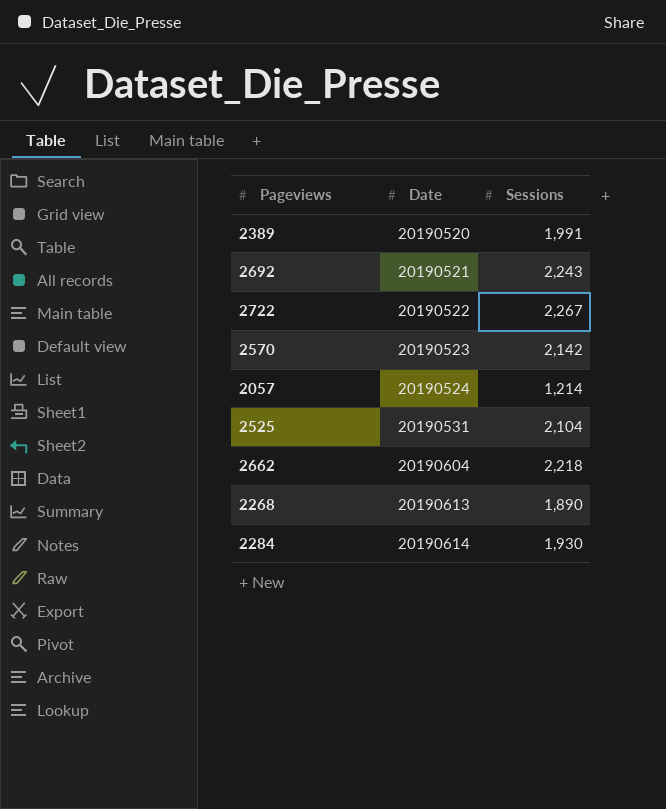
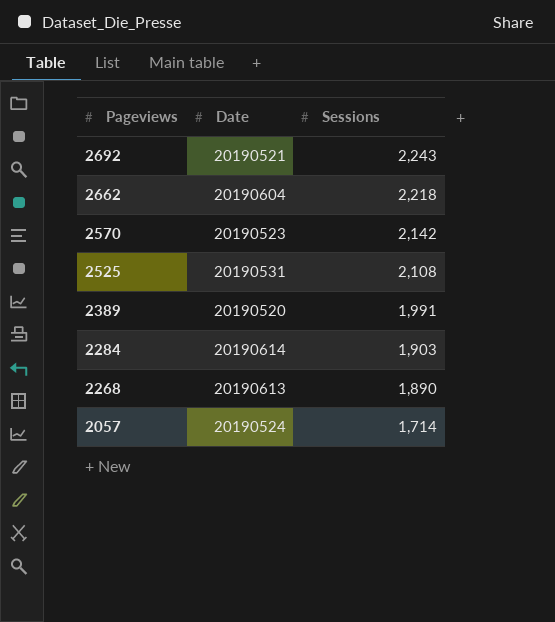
row order: Date ascending -> Pageviews descending
row 2722: 20190522 | 2,267 -> none
2525 | Sessions: 2,104 -> 2,108
2284 | Sessions: 1,930 -> 1,903
2057 | Sessions: 1,214 -> 1,714

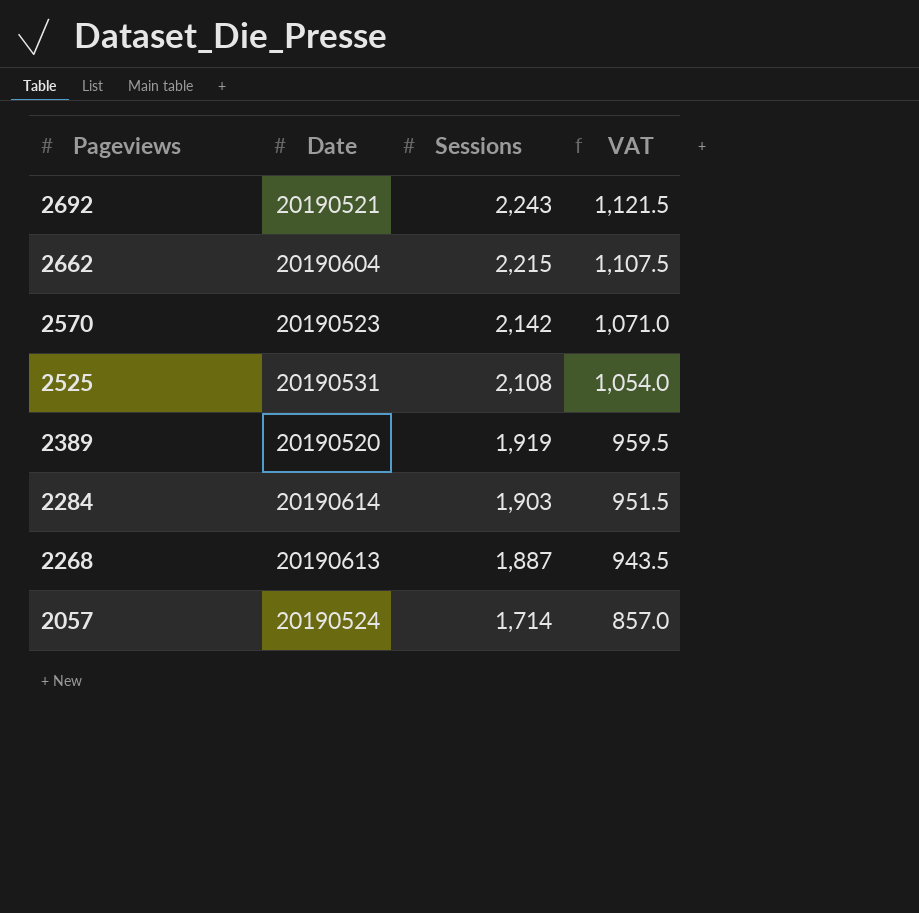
column VAT | formula: none -> [Sessions] * 0.5
2662 | Sessions: 2,218 -> 2,215
2389 | Sessions: 1,991 -> 1,919
2268 | Sessions: 1,890 -> 1,887

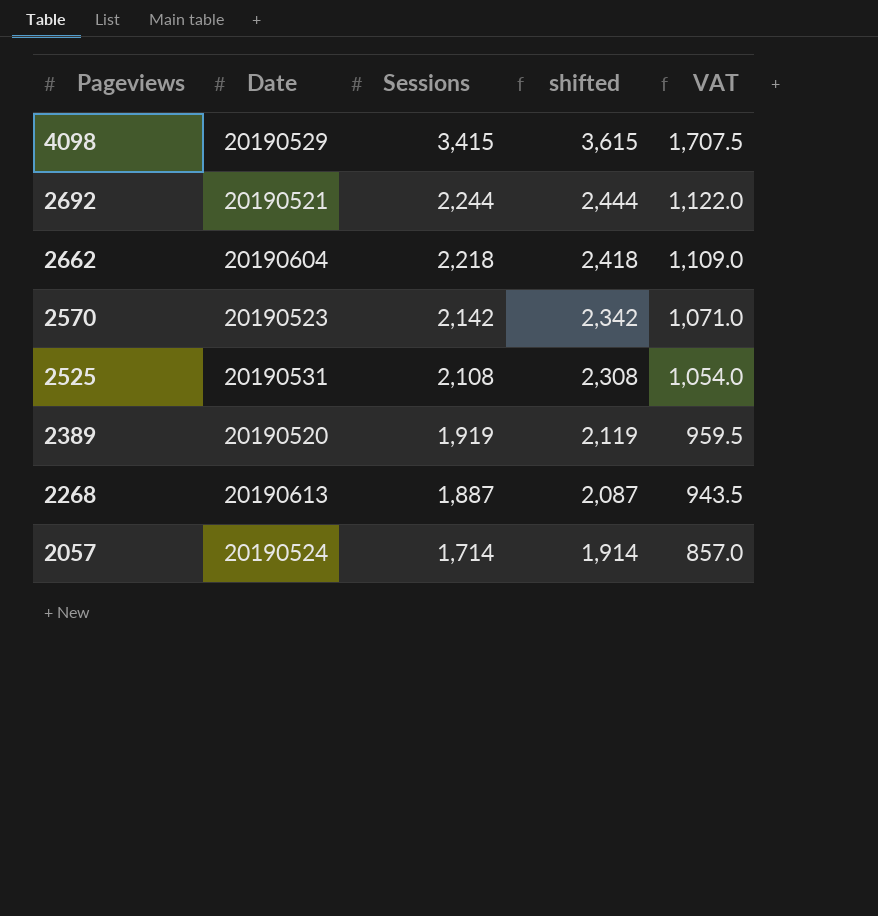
column shifted | formula: none -> [Sessions] + 200
row 2284: 20190614 | 1,903 | 951.5 -> none
row 4098: none -> 20190529 | 3,415 | 3,615 | 1,707.5
2692 | Sessions: 2,243 -> 2,244
2692 | VAT: 1,121.5 -> 1,122.0
2662 | Sessions: 2,215 -> 2,218
2662 | VAT: 1,107.5 -> 1,109.0

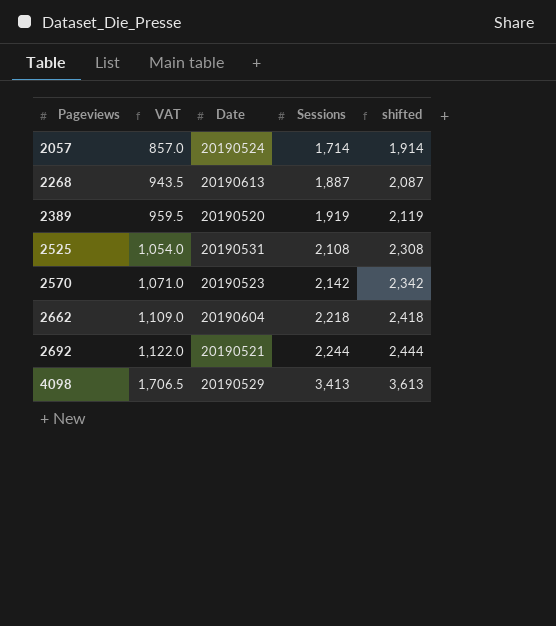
row order: Pageviews descending -> Pageviews ascending
column VAT | position: 5 -> 2
4098 | VAT: 1,707.5 -> 1,706.5
4098 | Sessions: 3,415 -> 3,413
4098 | shifted: 3,615 -> 3,613

